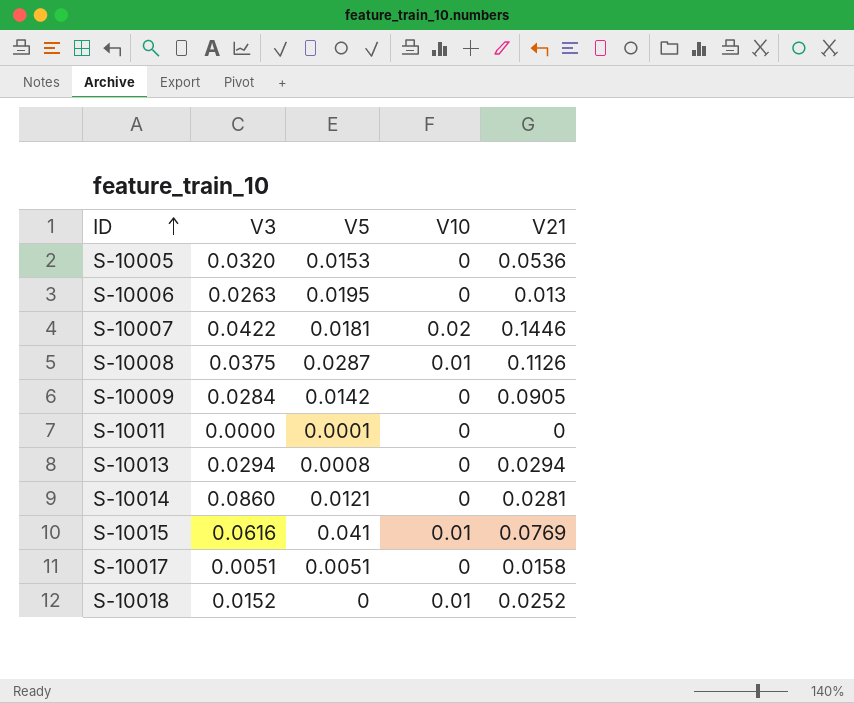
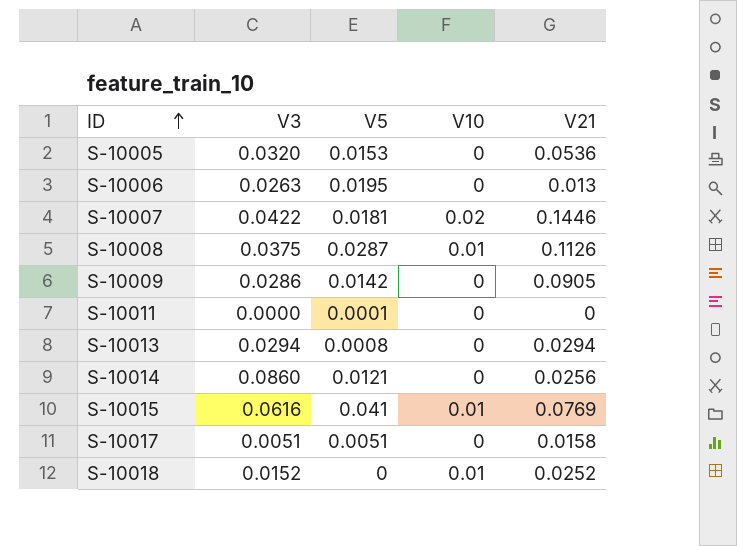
S-10009 | V3: 0.0284 -> 0.0286
S-10014 | V21: 0.0281 -> 0.0256

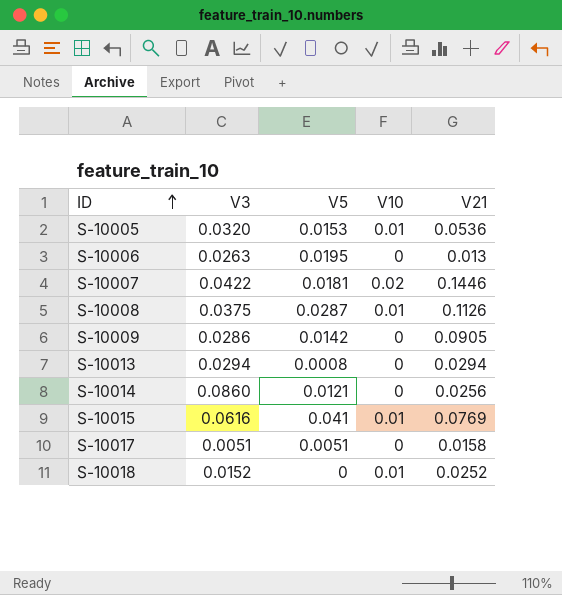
row S-10011: 0.0000 | 0.0001 | 0 | 0 -> none
S-10005 | V10: 0 -> 0.01

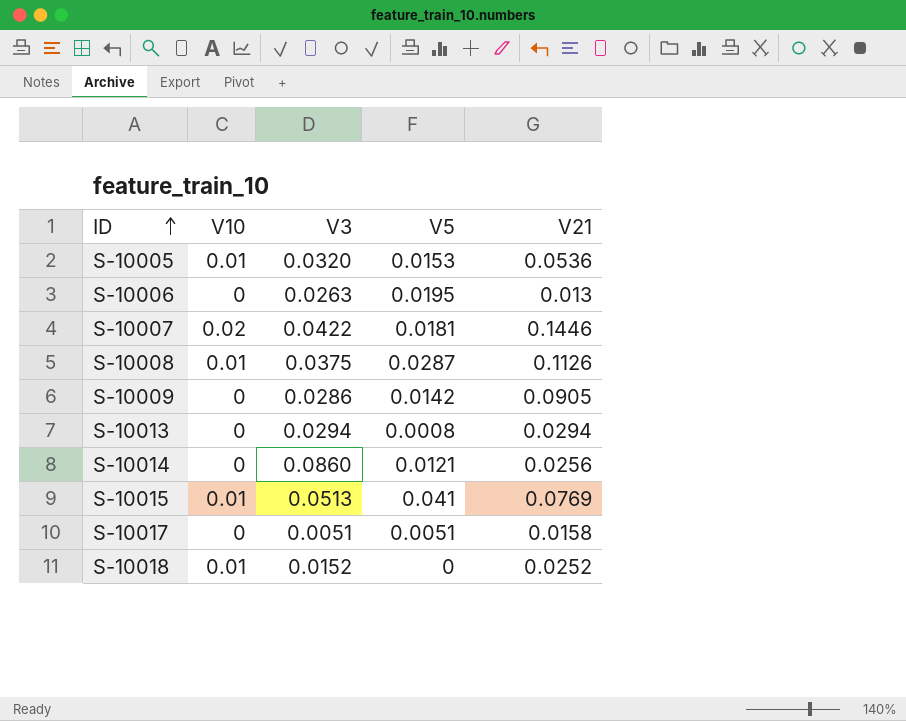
column V10 | position: 4 -> 2
S-10015 | V3: 0.0616 -> 0.0513

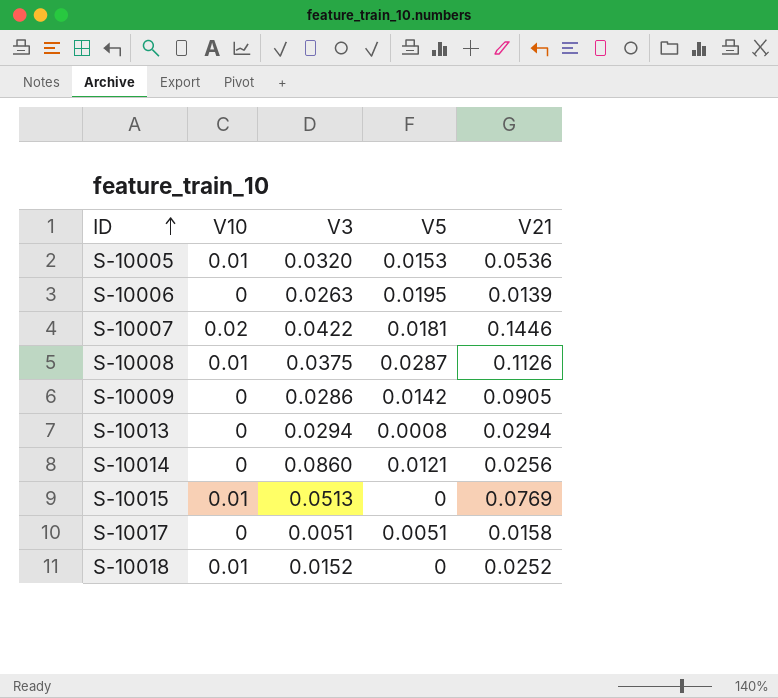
S-10006 | V21: 0.013 -> 0.0139
S-10015 | V5: 0.041 -> 0

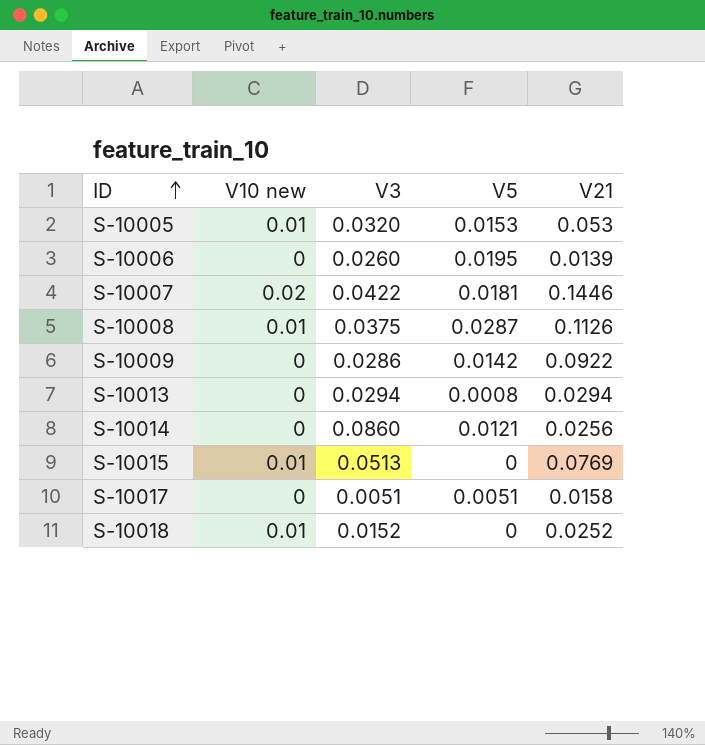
column name: V10 -> V10 new
S-10005 | V21: 0.0536 -> 0.053
S-10006 | V3: 0.0263 -> 0.0260
S-10009 | V21: 0.0905 -> 0.0922

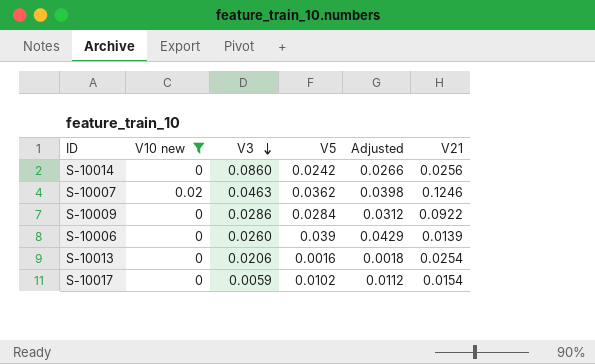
filter: none -> V10 new != 0.01
row order: ID ascending -> V3 descending
column Adjusted | formula: none -> [V5] * 1.1
S-10014 | V5: 0.0121 -> 0.0242
S-10007 | V3: 0.0422 -> 0.0463
S-10007 | V5: 0.0181 -> 0.0362
S-10007 | V21: 0.1446 -> 0.1246
S-10009 | V5: 0.0142 -> 0.0284
S-10006 | V5: 0.0195 -> 0.039
S-10013 | V3: 0.0294 -> 0.0206
S-10013 | V5: 0.0008 -> 0.0016
S-10013 | V21: 0.0294 -> 0.0254
S-10017 | V3: 0.0051 -> 0.0059
S-10017 | V5: 0.0051 -> 0.0102
S-10017 | V21: 0.0158 -> 0.0154

